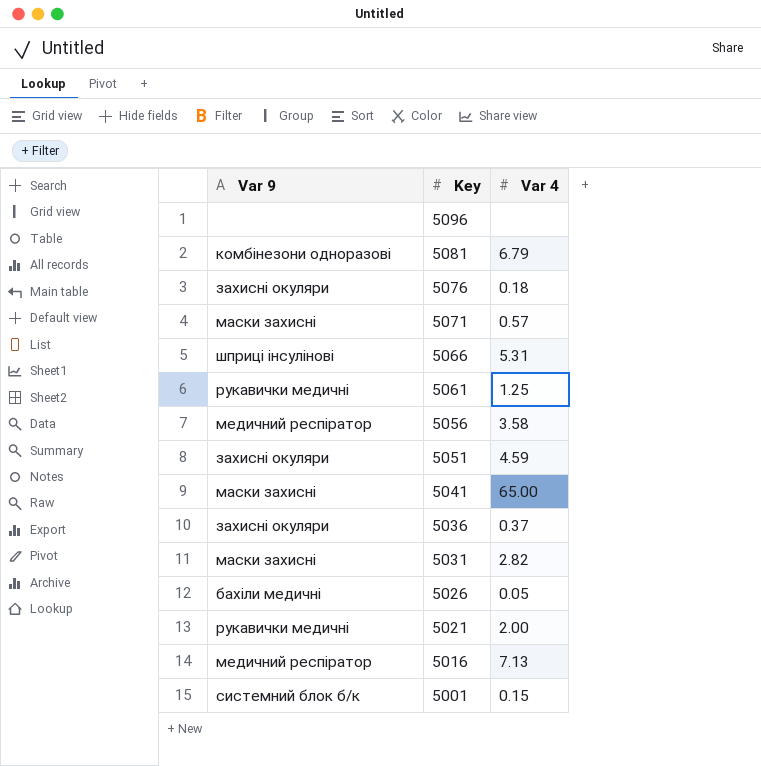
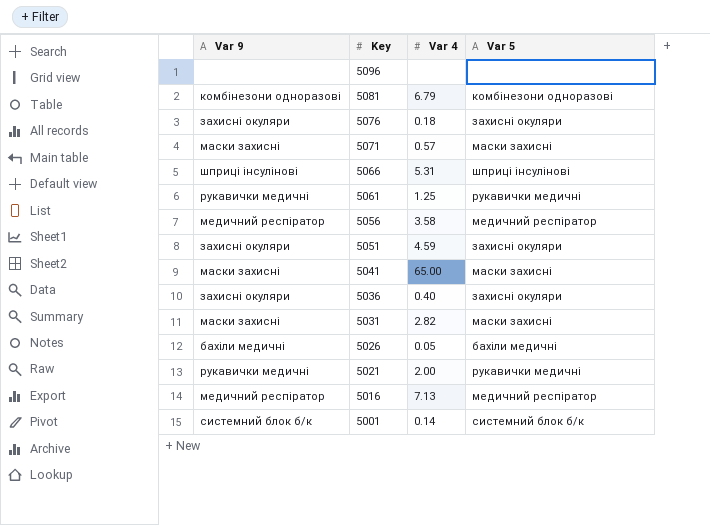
column Var 5 | position: none -> 4
5036 | Var 4: 0.37 -> 0.40
5001 | Var 4: 0.15 -> 0.14

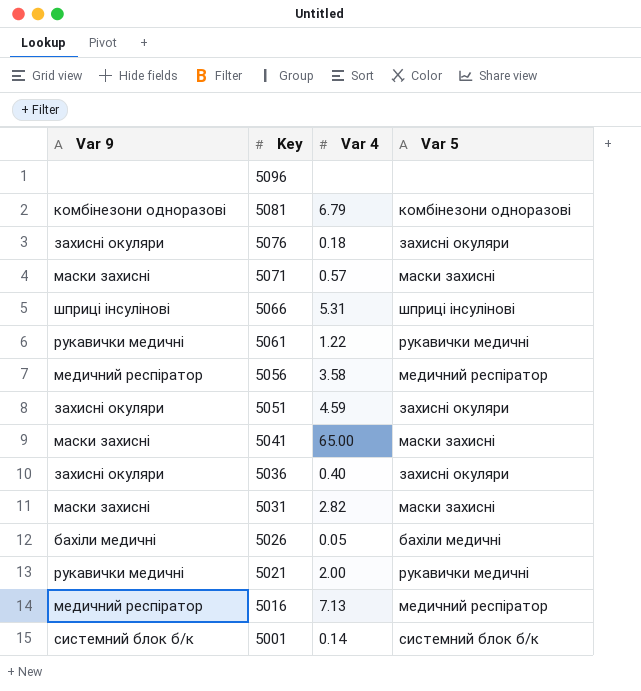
5061 | Var 4: 1.25 -> 1.22

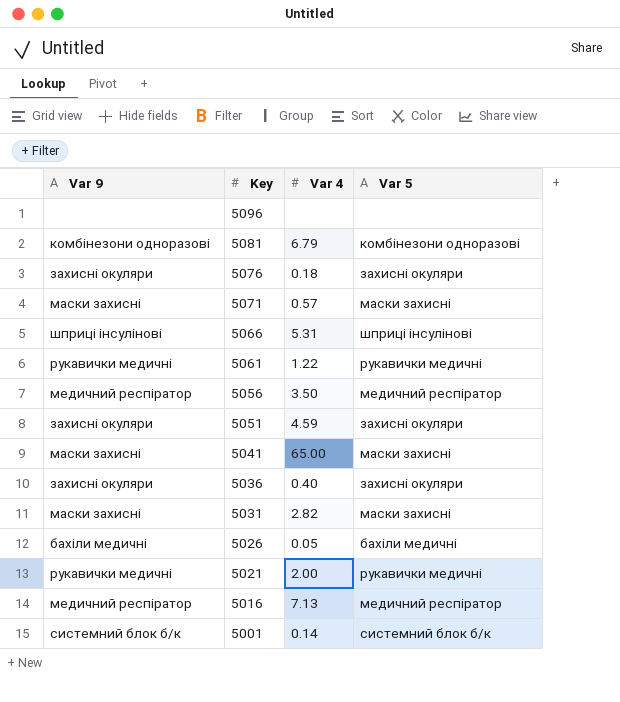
5056 | Var 4: 3.58 -> 3.50

